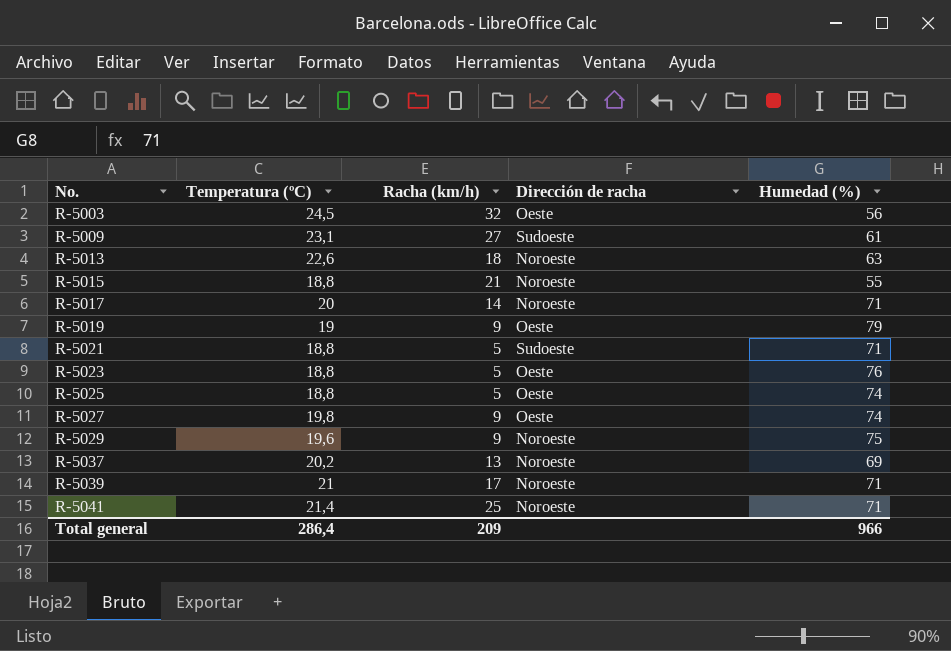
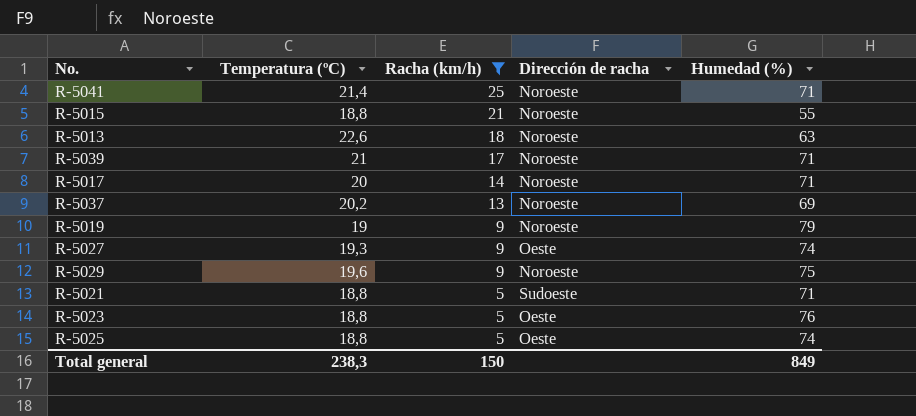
filter: none -> Racha (km/h) <= 25
row order: No. ascending -> Racha (km/h) descending
R-5019 | Dirección de racha: Oeste -> Noroeste
R-5027 | Temperatura (ºC): 19,8 -> 19,3
Total general | Temperatura (ºC): 286,4 -> 238,3
Total general | Racha (km/h): 209 -> 150
Total general | Humedad (%): 966 -> 849

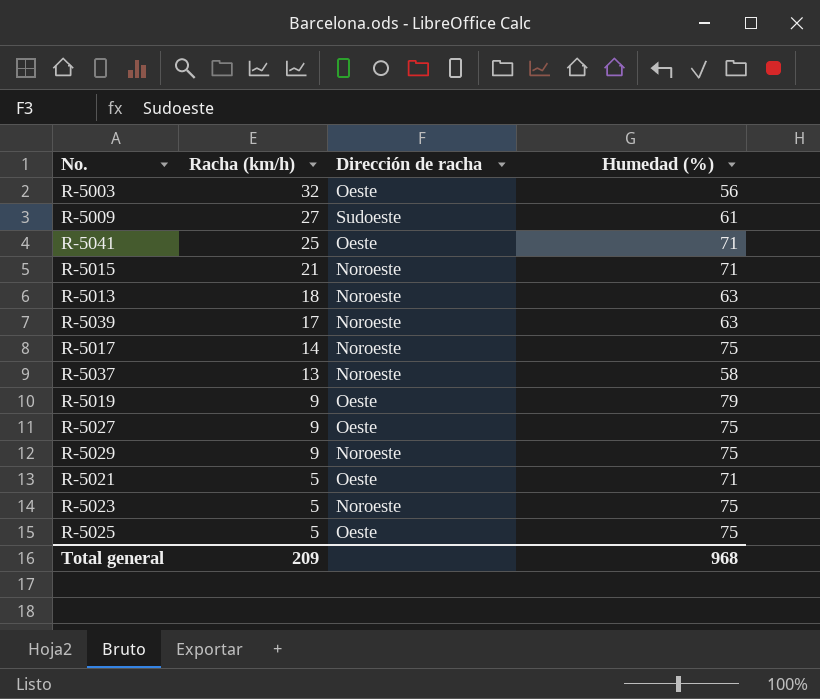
filter: Racha (km/h) <= 25 -> none
column Temperatura (ºC) | position: 2 -> none
R-5041 | Dirección de racha: Noroeste -> Oeste
R-5015 | Humedad (%): 55 -> 71
R-5039 | Humedad (%): 71 -> 63
R-5017 | Humedad (%): 71 -> 75
R-5037 | Humedad (%): 69 -> 58
R-5019 | Dirección de racha: Noroeste -> Oeste
R-5027 | Humedad (%): 74 -> 75
R-5021 | Dirección de racha: Sudoeste -> Oeste
R-5023 | Dirección de racha: Oeste -> Noroeste
R-5023 | Humedad (%): 76 -> 75
R-5025 | Humedad (%): 74 -> 75
Total general | Racha (km/h): 150 -> 209
Total general | Humedad (%): 849 -> 968

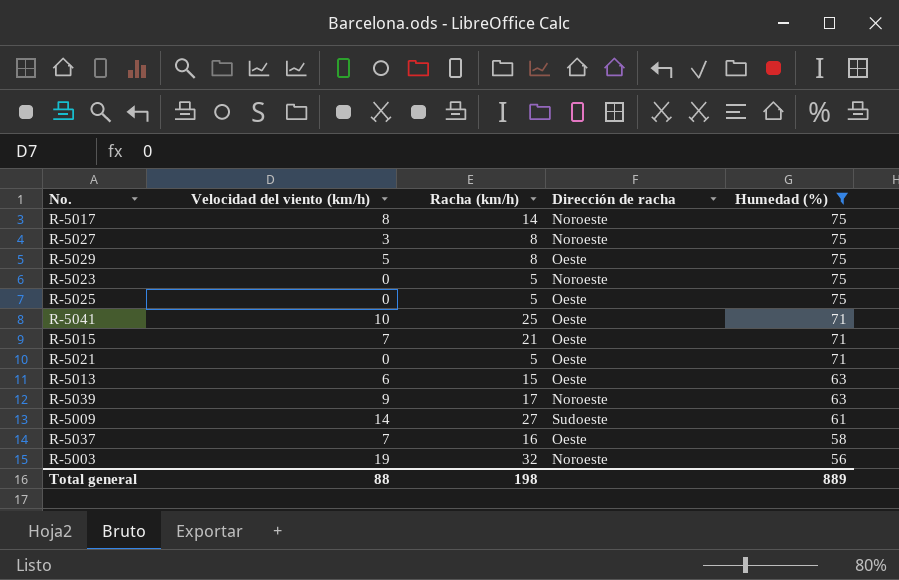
filter: none -> Humedad (%) != 79
row order: Racha (km/h) descending -> Humedad (%) descending
column Velocidad del viento (km/h) | position: none -> 2
R-5027 | Racha (km/h): 9 -> 8
R-5027 | Dirección de racha: Oeste -> Noroeste
R-5029 | Racha (km/h): 9 -> 8
R-5029 | Dirección de racha: Noroeste -> Oeste
R-5015 | Dirección de racha: Noroeste -> Oeste
R-5013 | Racha (km/h): 18 -> 15
R-5013 | Dirección de racha: Noroeste -> Oeste
R-5037 | Racha (km/h): 13 -> 16
R-5037 | Dirección de racha: Noroeste -> Oeste
R-5003 | Dirección de racha: Oeste -> Noroeste
Total general | Racha (km/h): 209 -> 198
Total general | Humedad (%): 968 -> 889

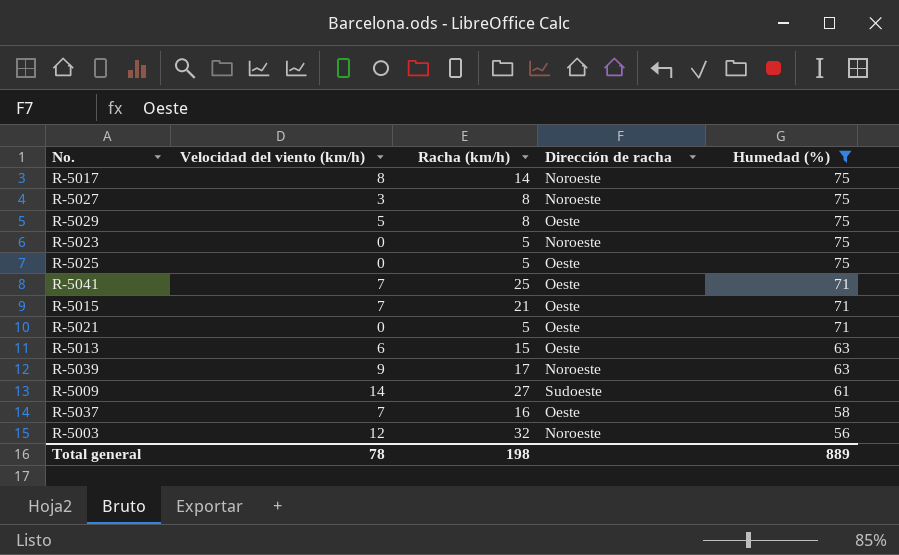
R-5041 | Velocidad del viento (km/h): 10 -> 7
R-5003 | Velocidad del viento (km/h): 19 -> 12
Total general | Velocidad del viento (km/h): 88 -> 78

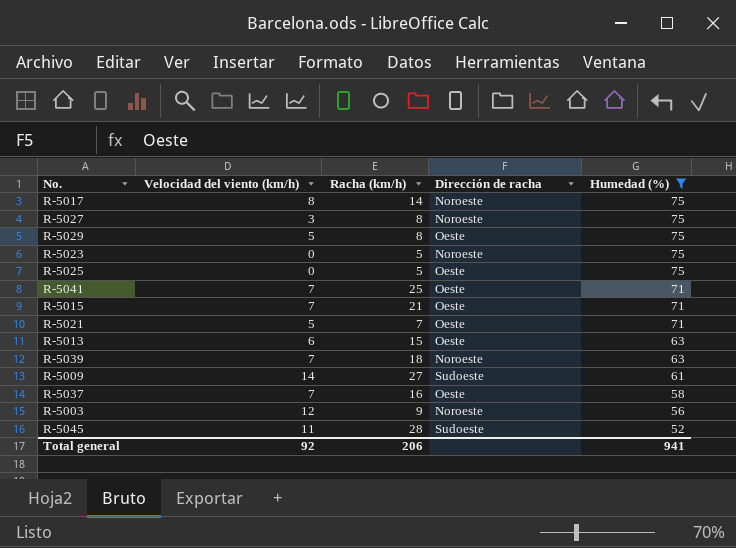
R-5021 | Velocidad del viento (km/h): 0 -> 5
R-5021 | Racha (km/h): 5 -> 7
R-5039 | Velocidad del viento (km/h): 9 -> 7
R-5039 | Racha (km/h): 17 -> 18
R-5003 | Racha (km/h): 32 -> 9
row R-5045: none -> 11 | 28 | Sudoeste | 52
Total general | Velocidad del viento (km/h): 78 -> 92
Total general | Racha (km/h): 198 -> 206
Total general | Humedad (%): 889 -> 941

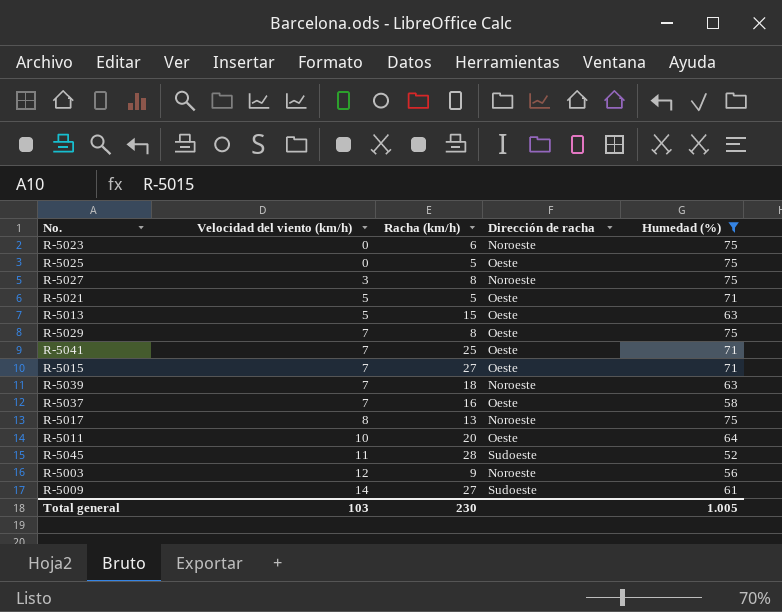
row order: Humedad (%) descending -> Velocidad del viento (km/h) ascending
R-5023 | Racha (km/h): 5 -> 6
R-5021 | Racha (km/h): 7 -> 5
R-5013 | Velocidad del viento (km/h): 6 -> 5
R-5029 | Velocidad del viento (km/h): 5 -> 7
R-5015 | Racha (km/h): 21 -> 27
R-5017 | Racha (km/h): 14 -> 13
row R-5011: none -> 10 | 20 | Oeste | 64
Total general | Velocidad del viento (km/h): 92 -> 103
Total general | Racha (km/h): 206 -> 230
Total general | Humedad (%): 941 -> 1.005

